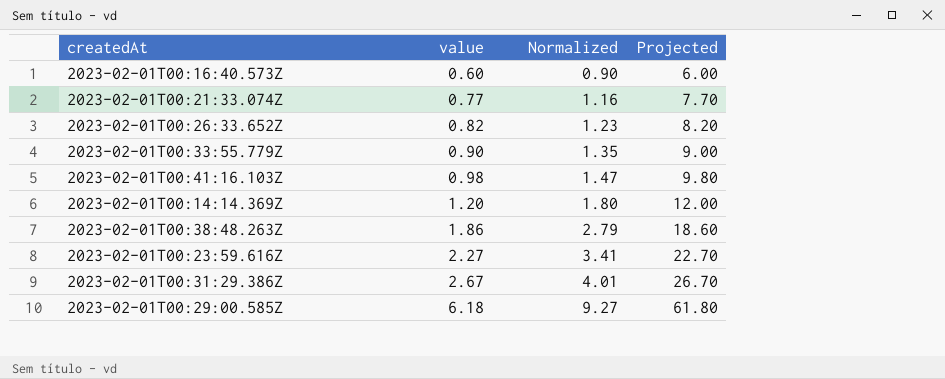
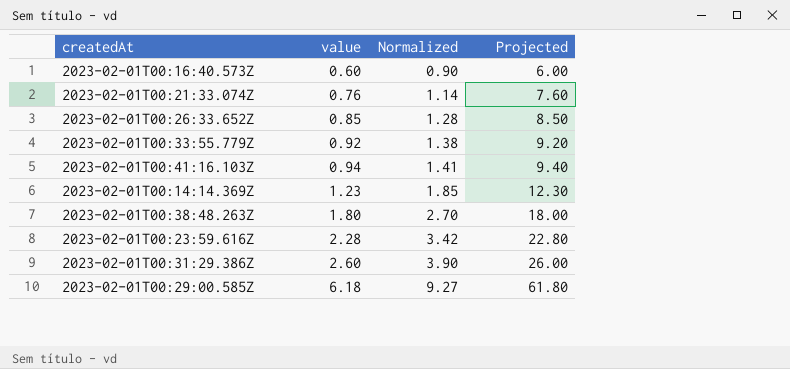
2023-02-01T00:21:33.074Z | value: 0.77 -> 0.76
2023-02-01T00:21:33.074Z | Normalized: 1.16 -> 1.14
2023-02-01T00:21:33.074Z | Projected: 7.70 -> 7.60
2023-02-01T00:26:33.652Z | value: 0.82 -> 0.85
2023-02-01T00:26:33.652Z | Normalized: 1.23 -> 1.28
2023-02-01T00:26:33.652Z | Projected: 8.20 -> 8.50
2023-02-01T00:33:55.779Z | value: 0.90 -> 0.92
2023-02-01T00:33:55.779Z | Normalized: 1.35 -> 1.38
2023-02-01T00:33:55.779Z | Projected: 9.00 -> 9.20
2023-02-01T00:41:16.103Z | value: 0.98 -> 0.94
2023-02-01T00:41:16.103Z | Normalized: 1.47 -> 1.41
2023-02-01T00:41:16.103Z | Projected: 9.80 -> 9.40
2023-02-01T00:14:14.369Z | value: 1.20 -> 1.23
2023-02-01T00:14:14.369Z | Normalized: 1.80 -> 1.85
2023-02-01T00:14:14.369Z | Projected: 12.00 -> 12.30
2023-02-01T00:38:48.263Z | value: 1.86 -> 1.80
2023-02-01T00:38:48.263Z | Normalized: 2.79 -> 2.70
2023-02-01T00:38:48.263Z | Projected: 18.60 -> 18.00
2023-02-01T00:23:59.616Z | value: 2.27 -> 2.28
2023-02-01T00:23:59.616Z | Normalized: 3.41 -> 3.42
2023-02-01T00:23:59.616Z | Projected: 22.70 -> 22.80
2023-02-01T00:31:29.386Z | value: 2.67 -> 2.60
2023-02-01T00:31:29.386Z | Normalized: 4.01 -> 3.90
2023-02-01T00:31:29.386Z | Projected: 26.70 -> 26.00

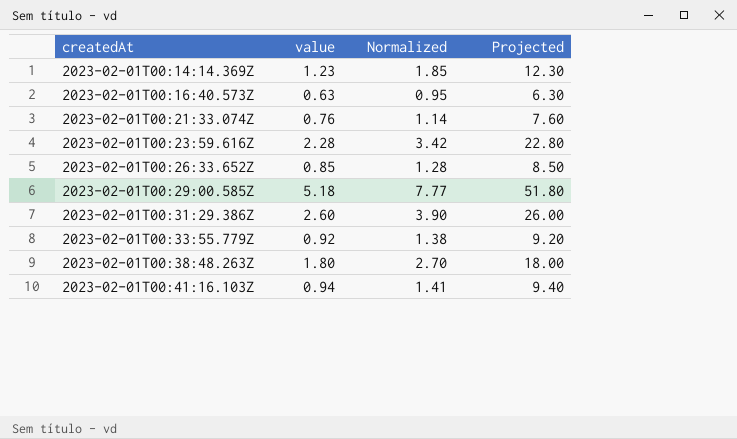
row order: value ascending -> createdAt ascending
2023-02-01T00:16:40.573Z | value: 0.60 -> 0.63
2023-02-01T00:16:40.573Z | Normalized: 0.90 -> 0.95
2023-02-01T00:16:40.573Z | Projected: 6.00 -> 6.30
2023-02-01T00:29:00.585Z | value: 6.18 -> 5.18
2023-02-01T00:29:00.585Z | Normalized: 9.27 -> 7.77
2023-02-01T00:29:00.585Z | Projected: 61.80 -> 51.80

